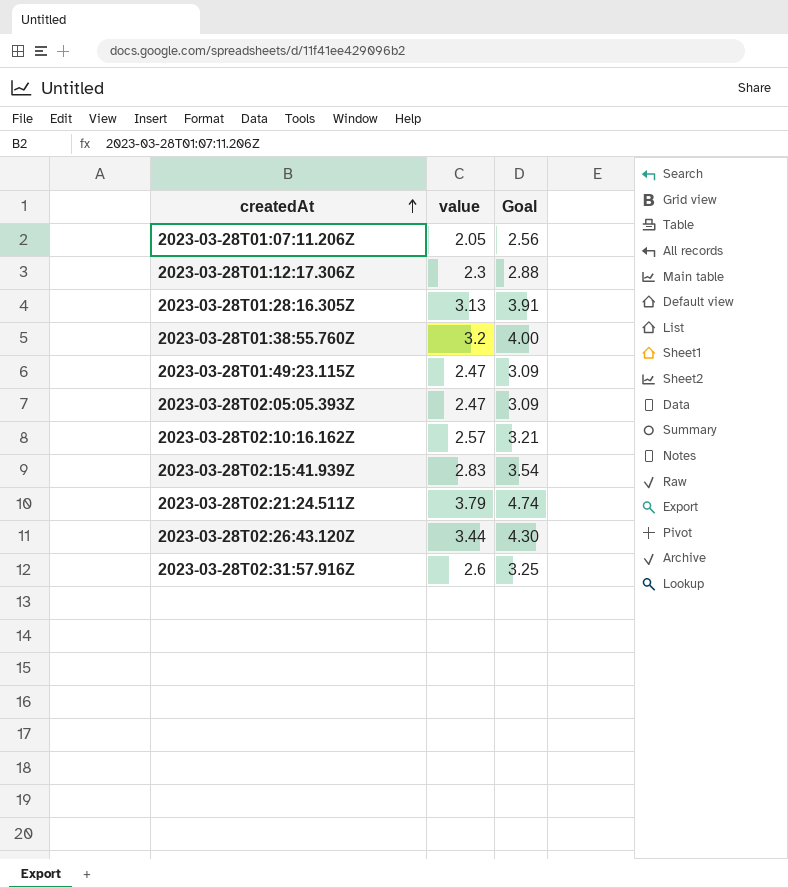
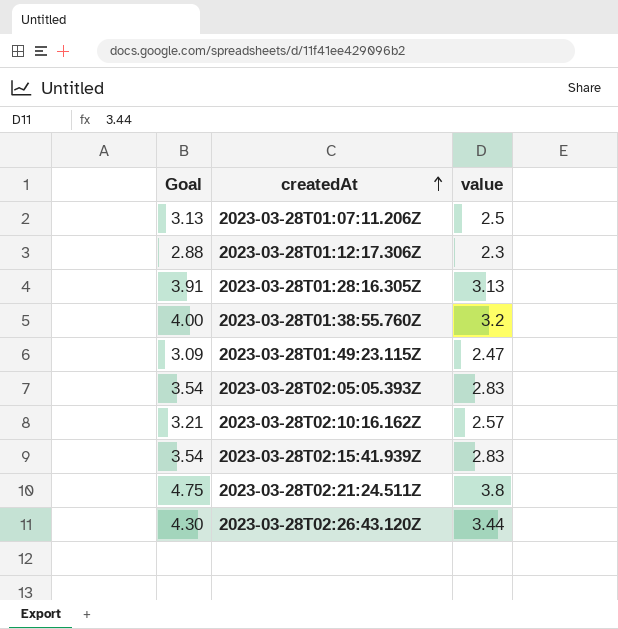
column Goal | position: 3 -> 1
row 2023-03-28T02:31:57.916Z: 2.6 | 3.25 -> none
2023-03-28T01:07:11.206Z | Goal: 2.56 -> 3.13
2023-03-28T01:07:11.206Z | value: 2.05 -> 2.5
2023-03-28T02:05:05.393Z | Goal: 3.09 -> 3.54
2023-03-28T02:05:05.393Z | value: 2.47 -> 2.83
2023-03-28T02:21:24.511Z | Goal: 4.74 -> 4.75
2023-03-28T02:21:24.511Z | value: 3.79 -> 3.8

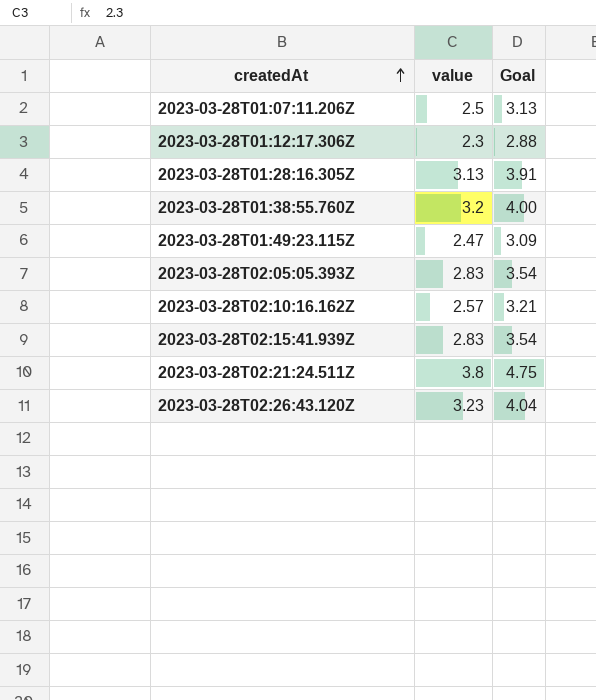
column Goal | position: 1 -> 3
2023-03-28T02:26:43.120Z | value: 3.44 -> 3.23
2023-03-28T02:26:43.120Z | Goal: 4.30 -> 4.04

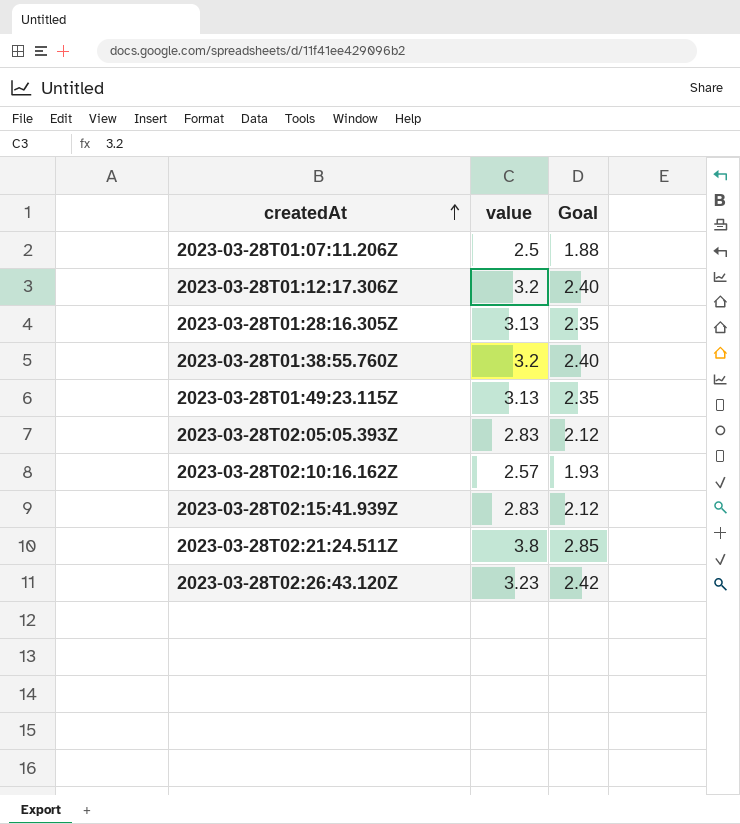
column Goal | formula: [value] * 1.25 -> [value] * 0.75
2023-03-28T01:12:17.306Z | value: 2.3 -> 3.2
2023-03-28T01:49:23.115Z | value: 2.47 -> 3.13

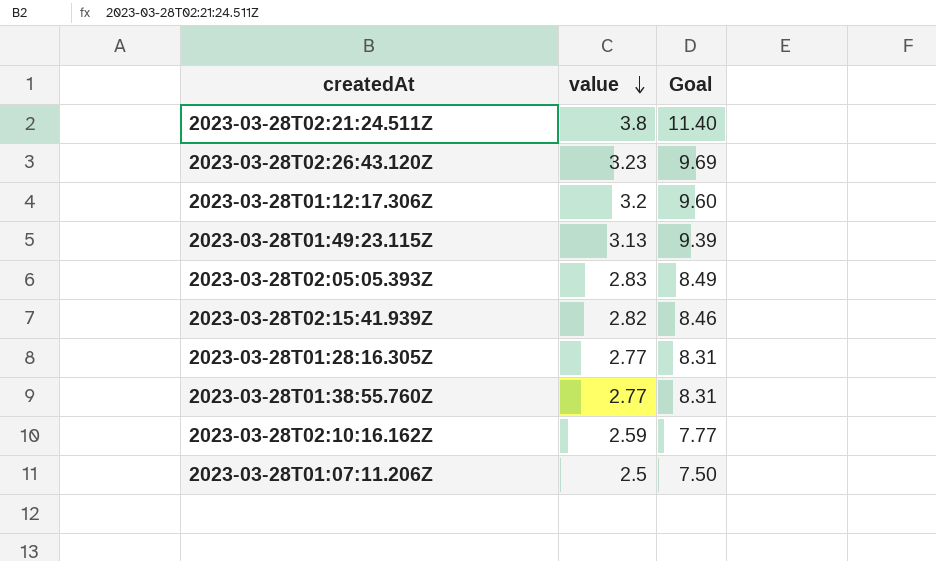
row order: createdAt ascending -> value descending
column Goal | formula: [value] * 0.75 -> [value] * 3
2023-03-28T02:15:41.939Z | value: 2.83 -> 2.82
2023-03-28T01:28:16.305Z | value: 3.13 -> 2.77
2023-03-28T01:38:55.760Z | value: 3.2 -> 2.77
2023-03-28T02:10:16.162Z | value: 2.57 -> 2.59

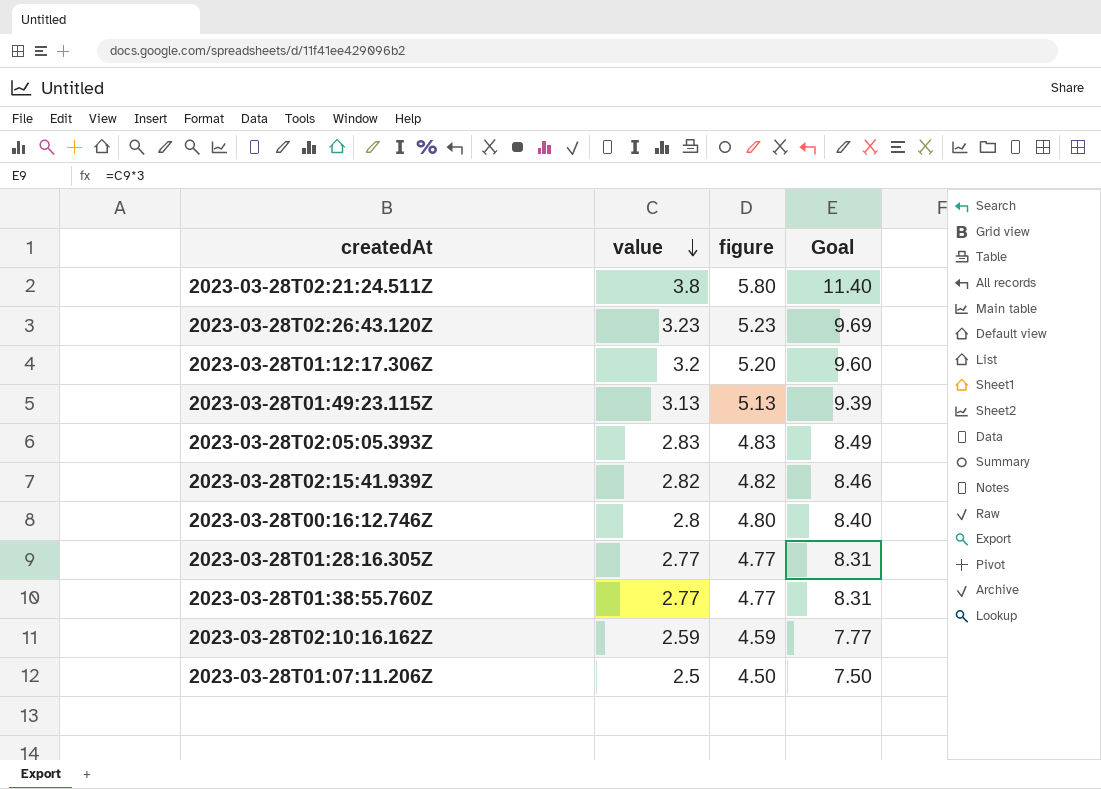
column figure | formula: none -> [value] + 2
row 2023-03-28T00:16:12.746Z: none -> 2.8 | 4.80 | 8.40

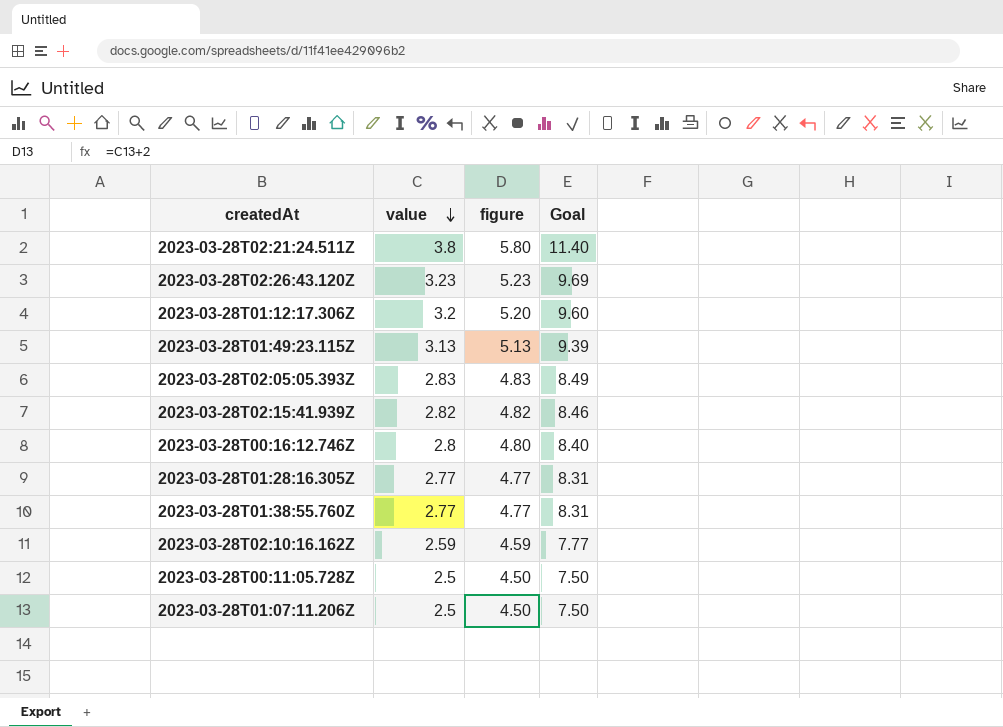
row 2023-03-28T00:11:05.728Z: none -> 2.5 | 4.50 | 7.50

